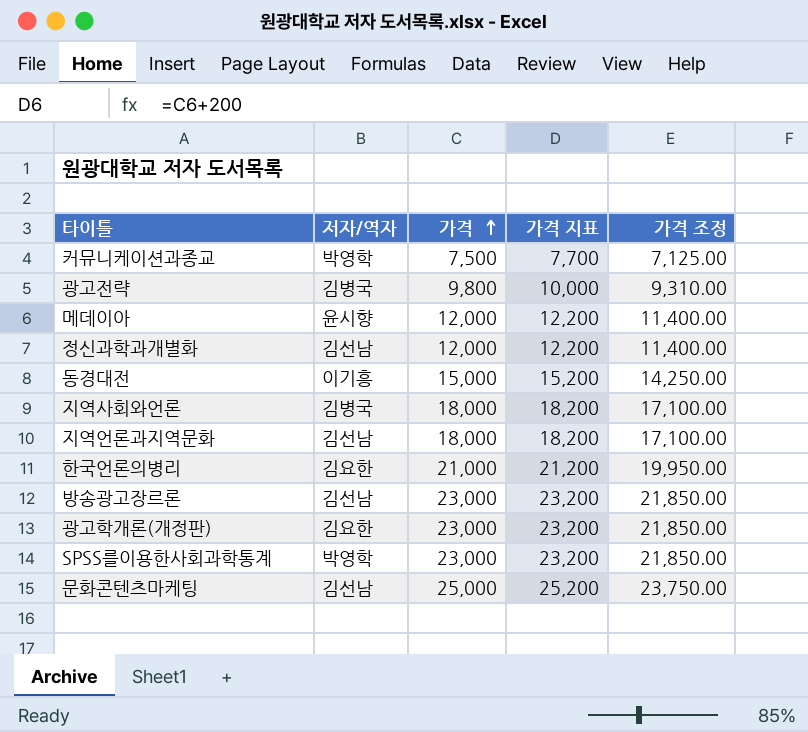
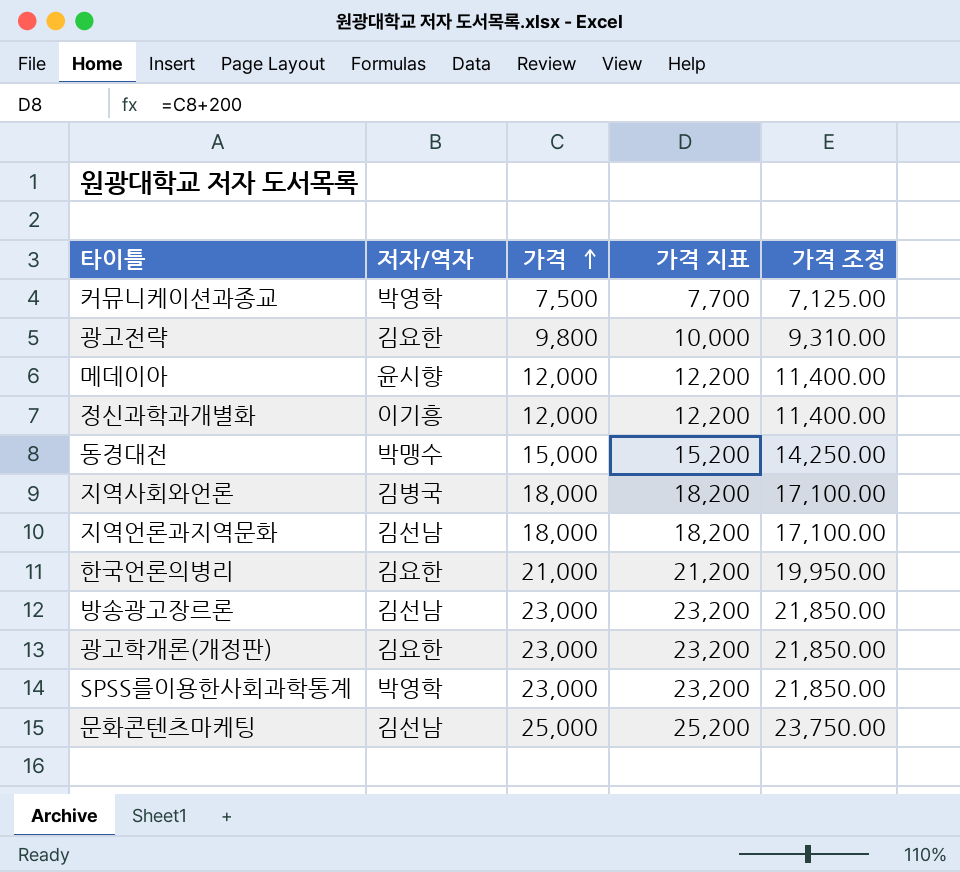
광고전략 | 저자/역자: 김병국 -> 김요한
정신과학과개별화 | 저자/역자: 김선남 -> 이기흥
동경대전 | 저자/역자: 이기흥 -> 박맹수

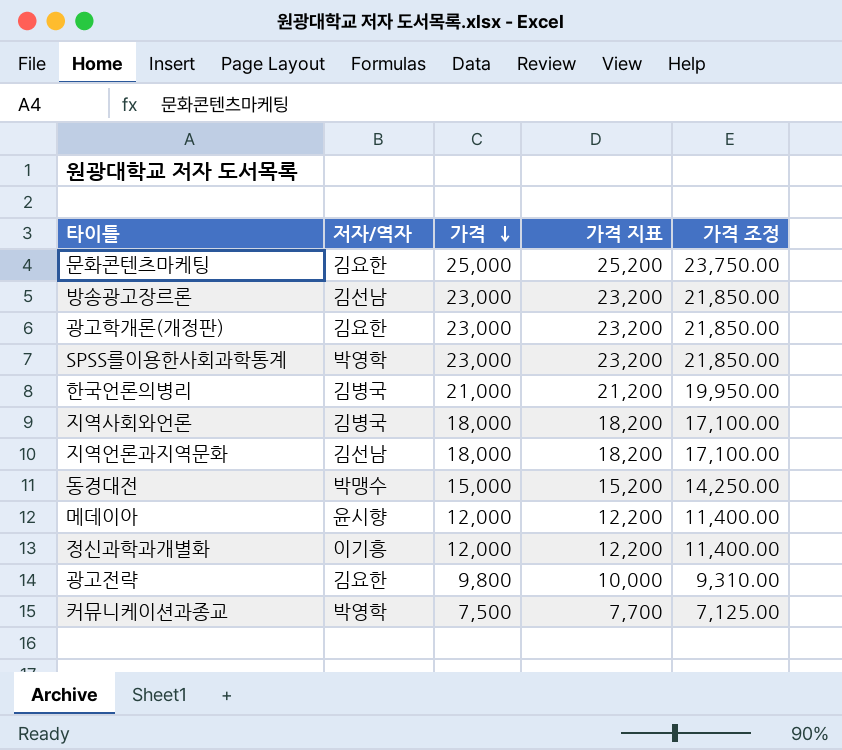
row order: 가격 ascending -> 가격 descending
문화콘텐츠마케팅 | 저자/역자: 김선남 -> 김요한
한국언론의병리 | 저자/역자: 김요한 -> 김병국

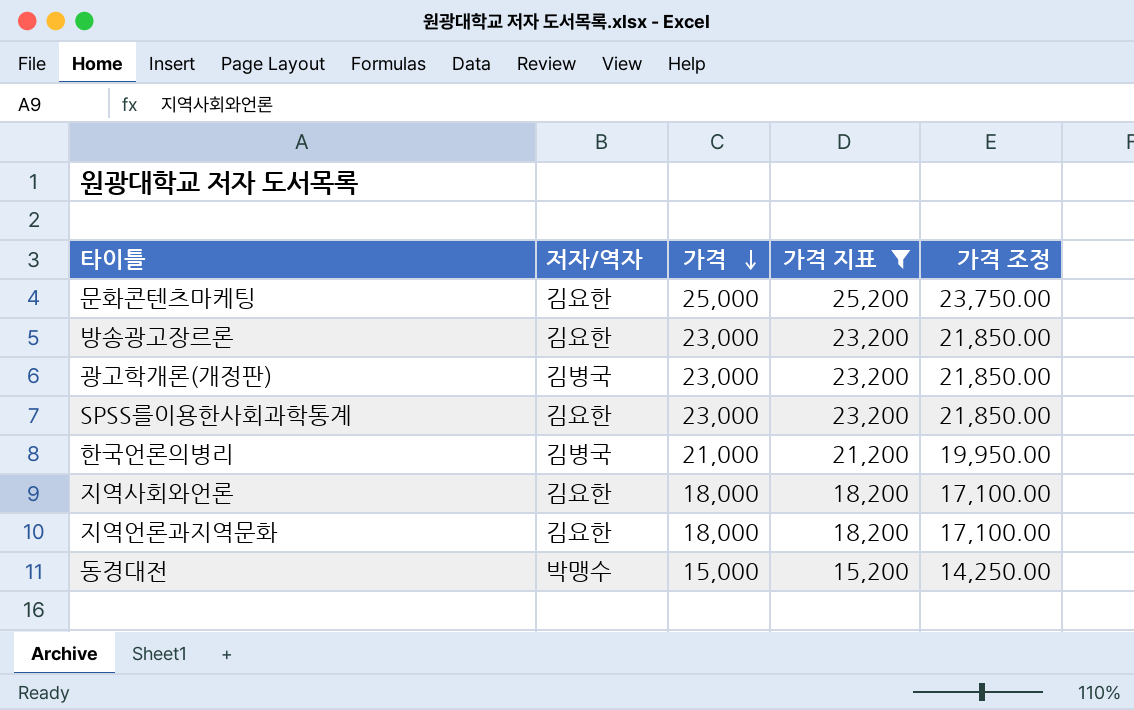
filter: none -> 가격 지표 >= 15,200
방송광고장르론 | 저자/역자: 김선남 -> 김요한
광고학개론(개정판) | 저자/역자: 김요한 -> 김병국
SPSS를이용한사회과학통계 | 저자/역자: 박영학 -> 김요한
지역사회와언론 | 저자/역자: 김병국 -> 김요한
지역언론과지역문화 | 저자/역자: 김선남 -> 김요한

